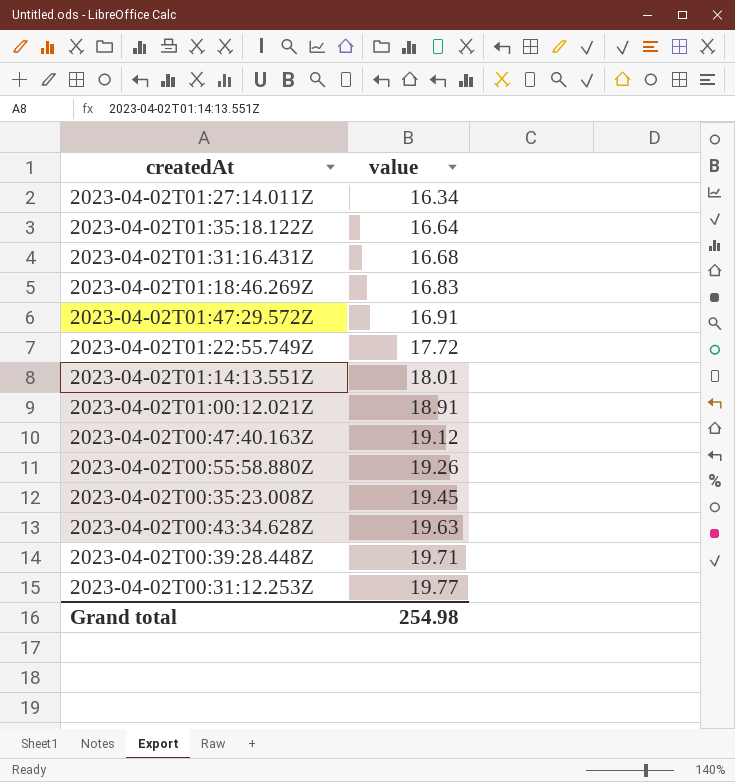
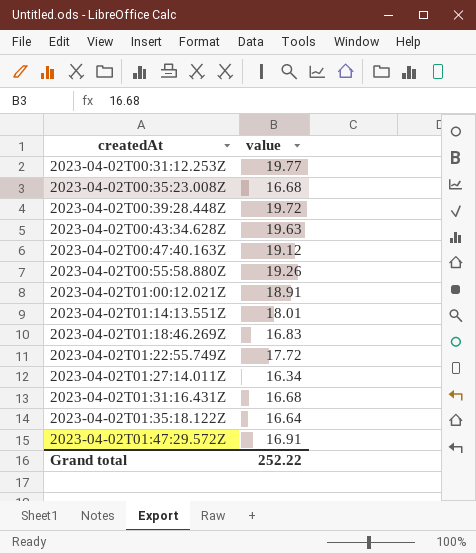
row order: value ascending -> createdAt ascending
2023-04-02T00:35:23.008Z | value: 19.45 -> 16.68
2023-04-02T00:39:28.448Z | value: 19.71 -> 19.72
Grand total | value: 254.98 -> 252.22

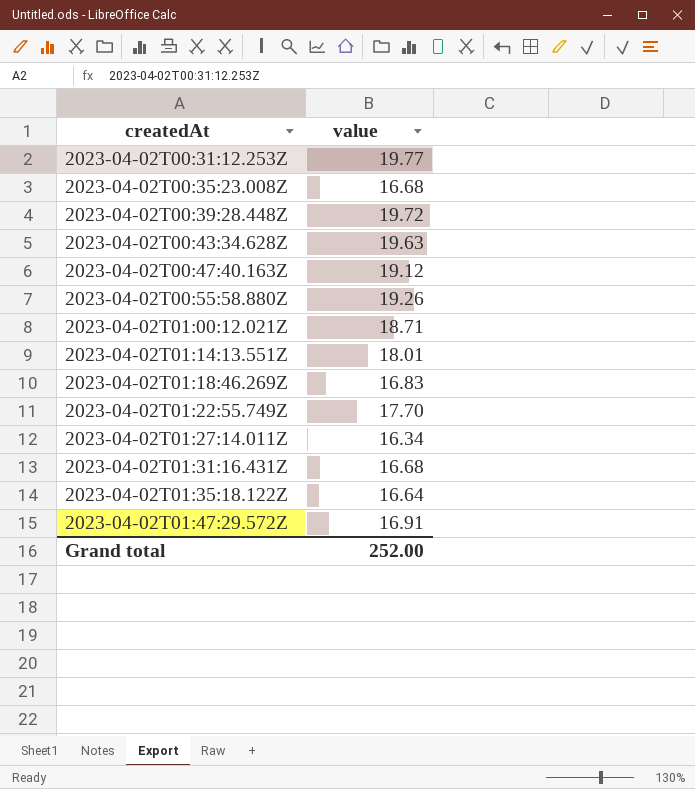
2023-04-02T01:00:12.021Z | value: 18.91 -> 18.71
2023-04-02T01:22:55.749Z | value: 17.72 -> 17.70
Grand total | value: 252.22 -> 252.00

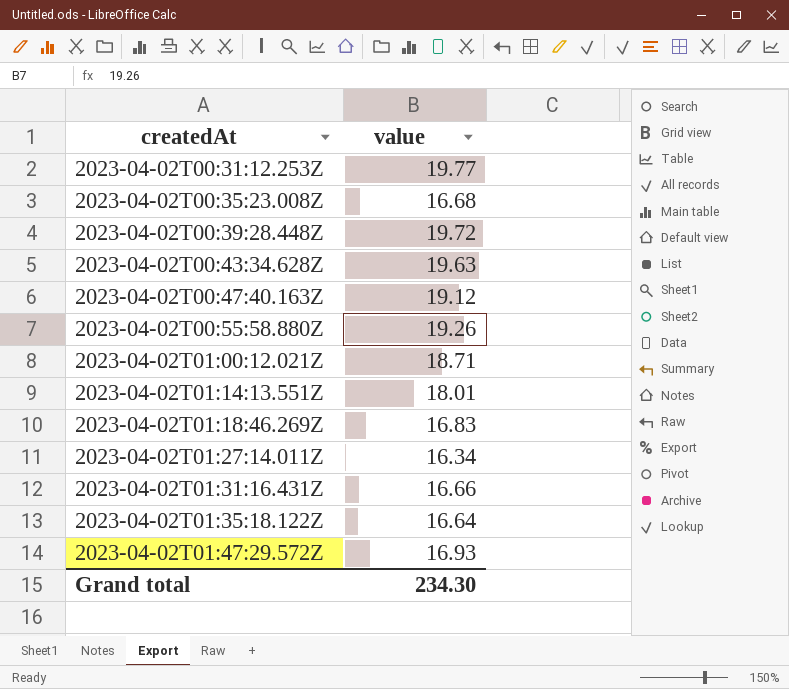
row 2023-04-02T01:22:55.749Z: 17.70 -> none
2023-04-02T01:31:16.431Z | value: 16.68 -> 16.66
2023-04-02T01:47:29.572Z | value: 16.91 -> 16.93
Grand total | value: 252.00 -> 234.30

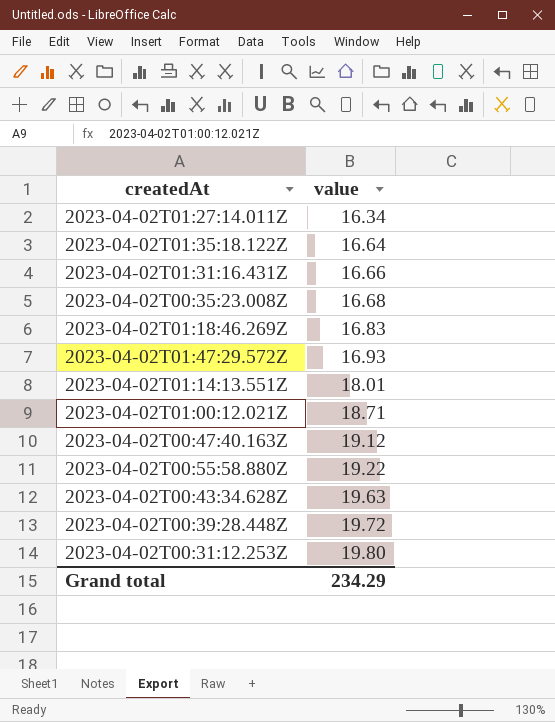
row order: createdAt ascending -> value ascending
2023-04-02T00:55:58.880Z | value: 19.26 -> 19.22
2023-04-02T00:31:12.253Z | value: 19.77 -> 19.80
Grand total | value: 234.30 -> 234.29

